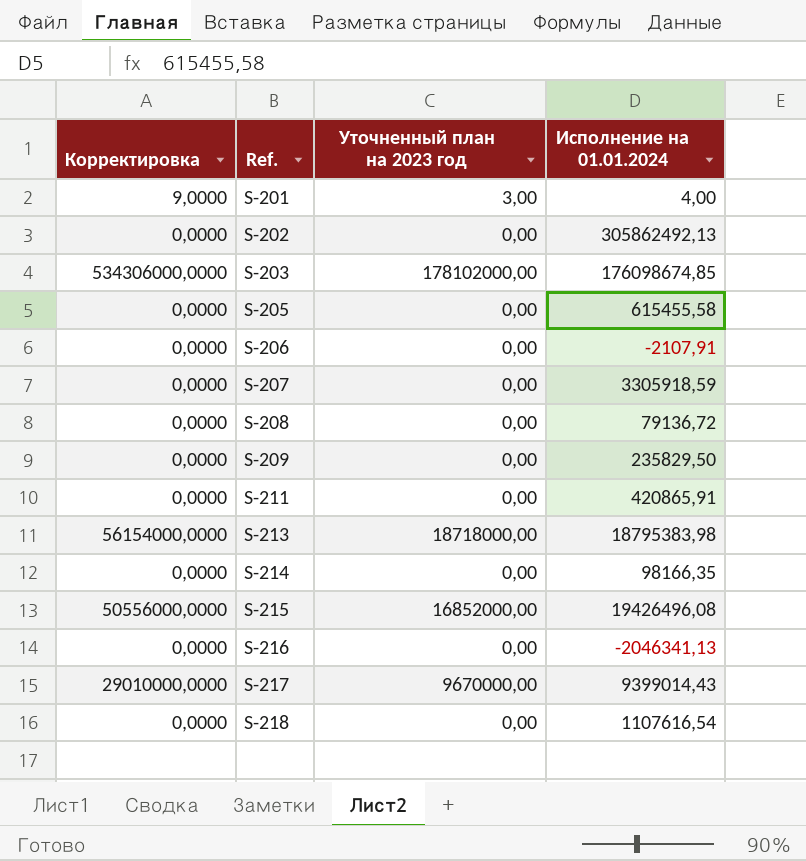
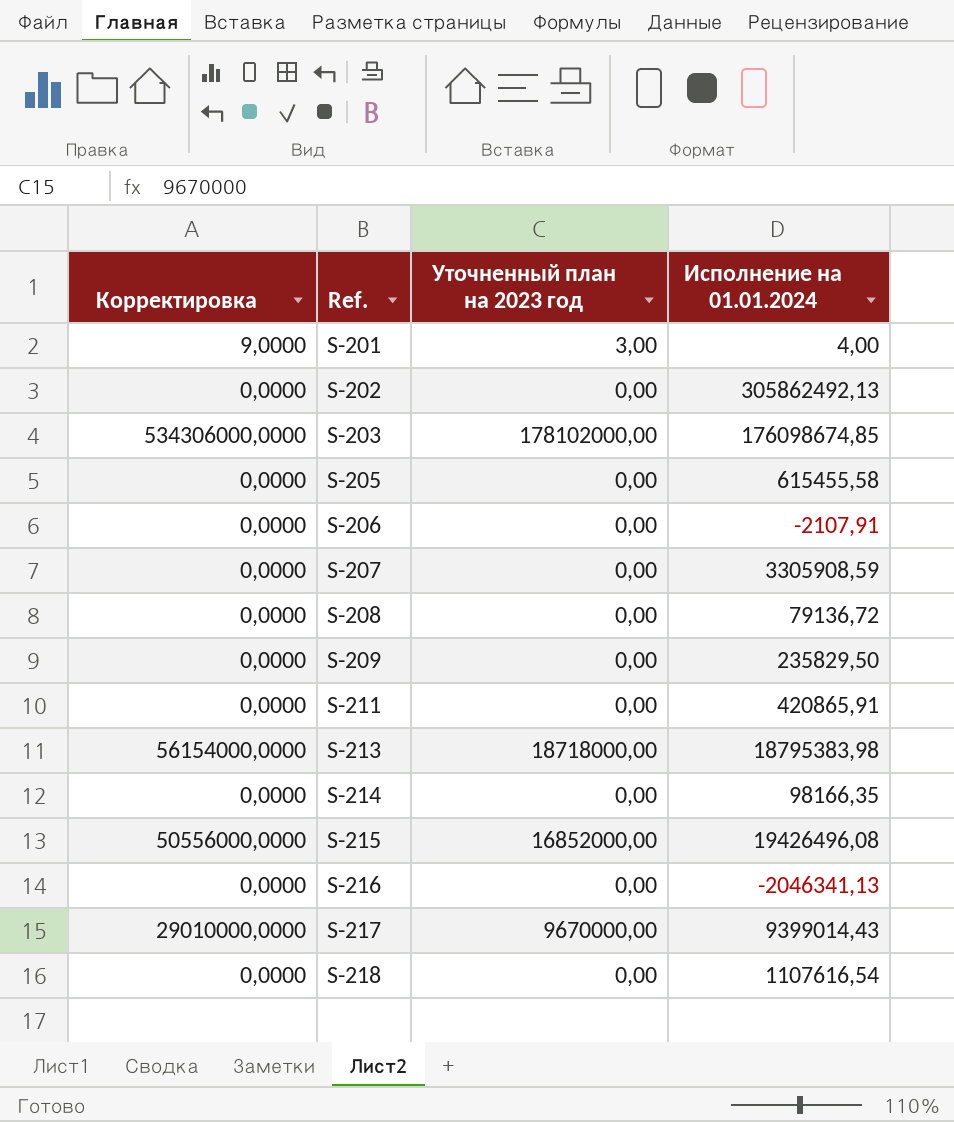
S-207 | Исполнение на 01.01.2024: 3305918,59 -> 3305908,59

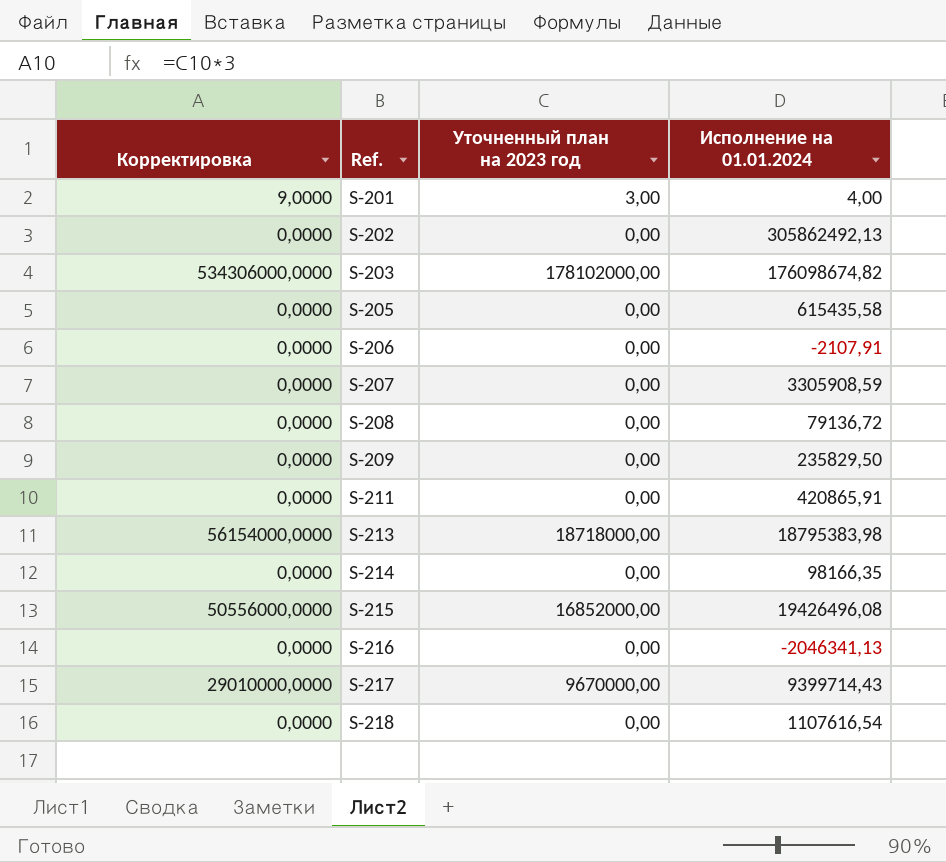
S-203 | Исполнение на 01.01.2024: 176098674,85 -> 176098674,82
S-205 | Исполнение на 01.01.2024: 615455,58 -> 615435,58
S-217 | Исполнение на 01.01.2024: 9399014,43 -> 9399714,43

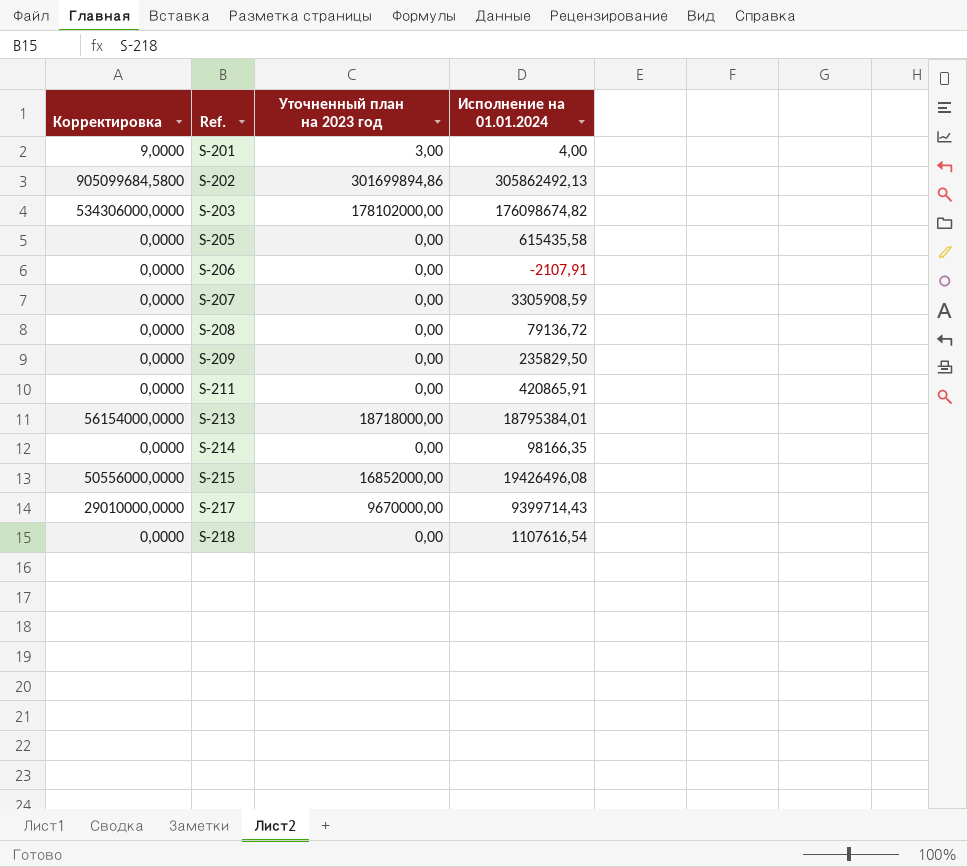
row S-216: 0,0000 | 0,00 | -2046341,13 -> none
S-202 | Корректировка: 0,0000 -> 905099684,5800
S-202 | Уточненный план на 2023 год: 0,00 -> 301699894,86
S-213 | Исполнение на 01.01.2024: 18795383,98 -> 18795384,01

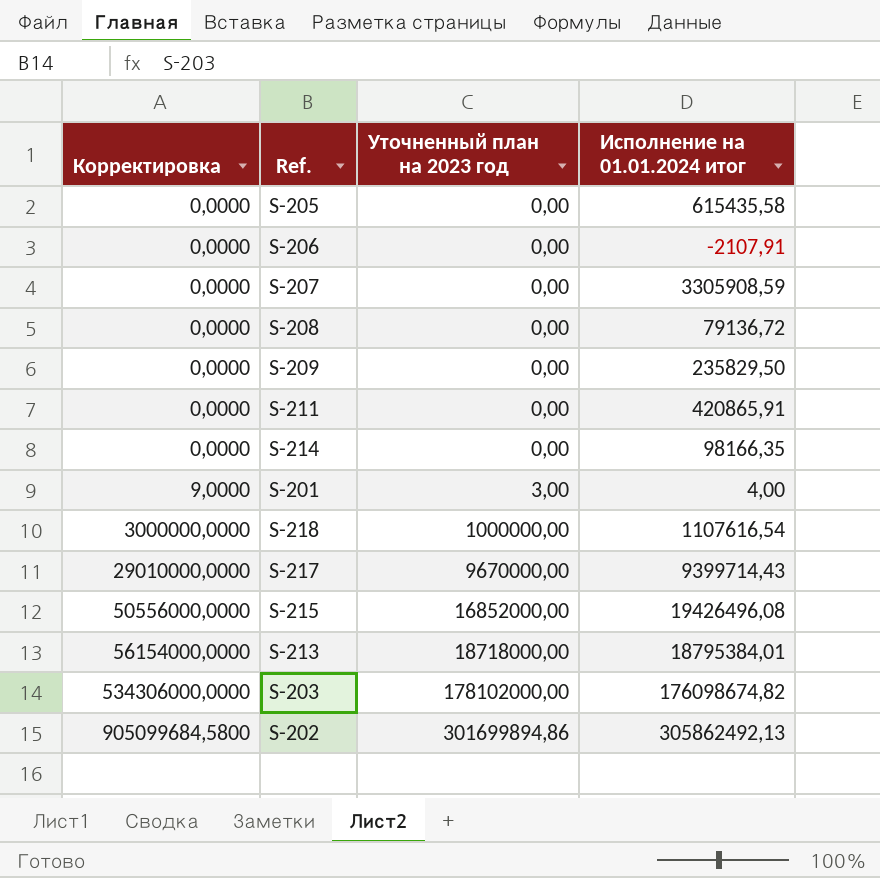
row order: Ref. ascending -> Корректировка ascending
column name: Исполнение на 01.01.2024 -> Исполнение на 01.01.2024 итог
S-218 | Корректировка: 0,0000 -> 3000000,0000
S-218 | Уточненный план на 2023 год: 0,00 -> 1000000,00

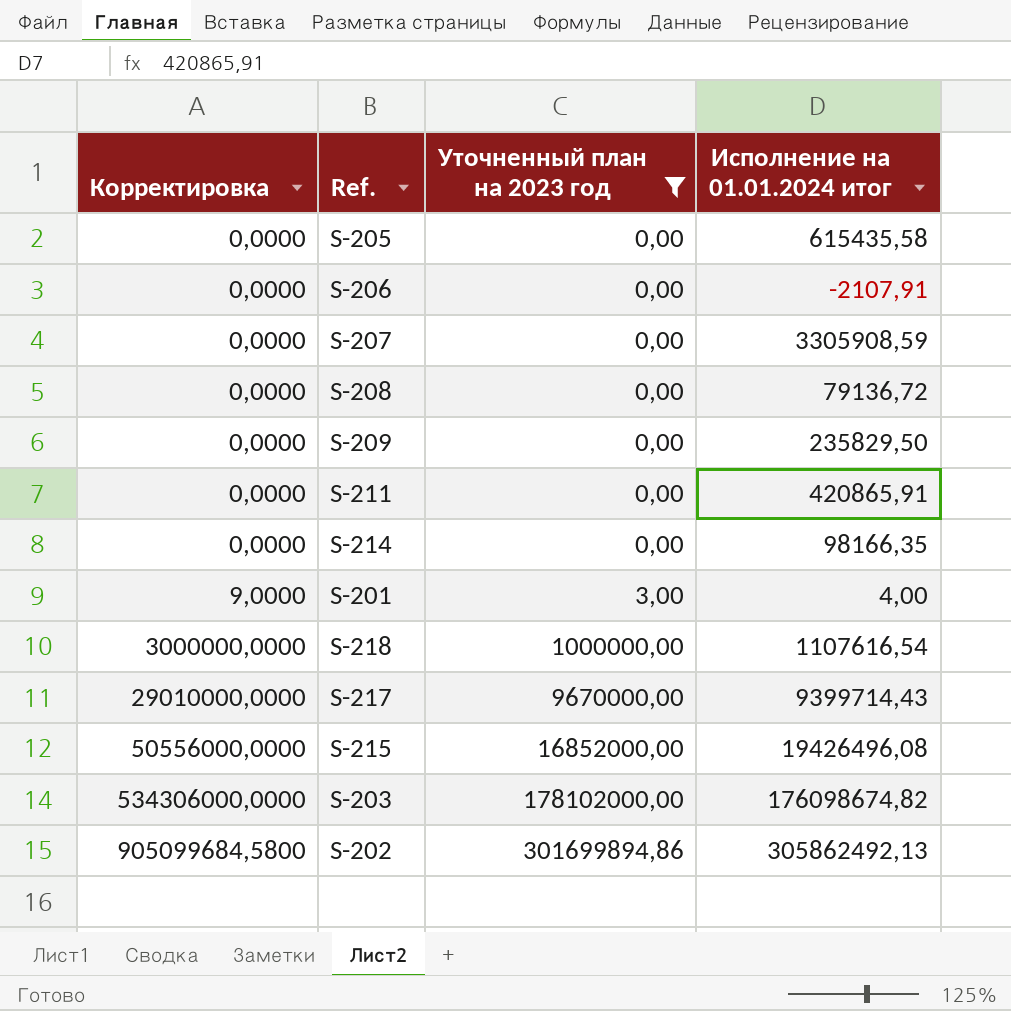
filter: none -> Уточненный план на 2023 год != 18718000,00

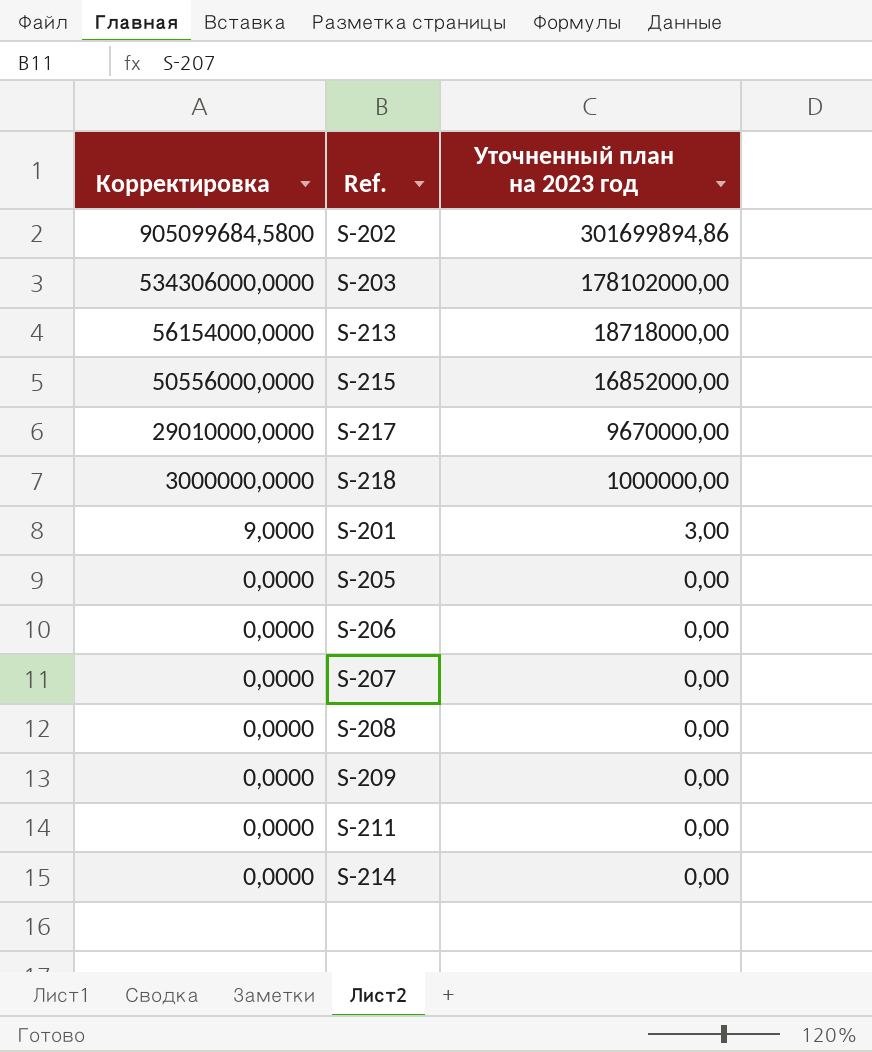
filter: Уточненный план на 2023 год != 18718000,00 -> none
row order: Корректировка ascending -> Корректировка descending
column Исполнение на 01.01.2024 итог | position: 4 -> none

